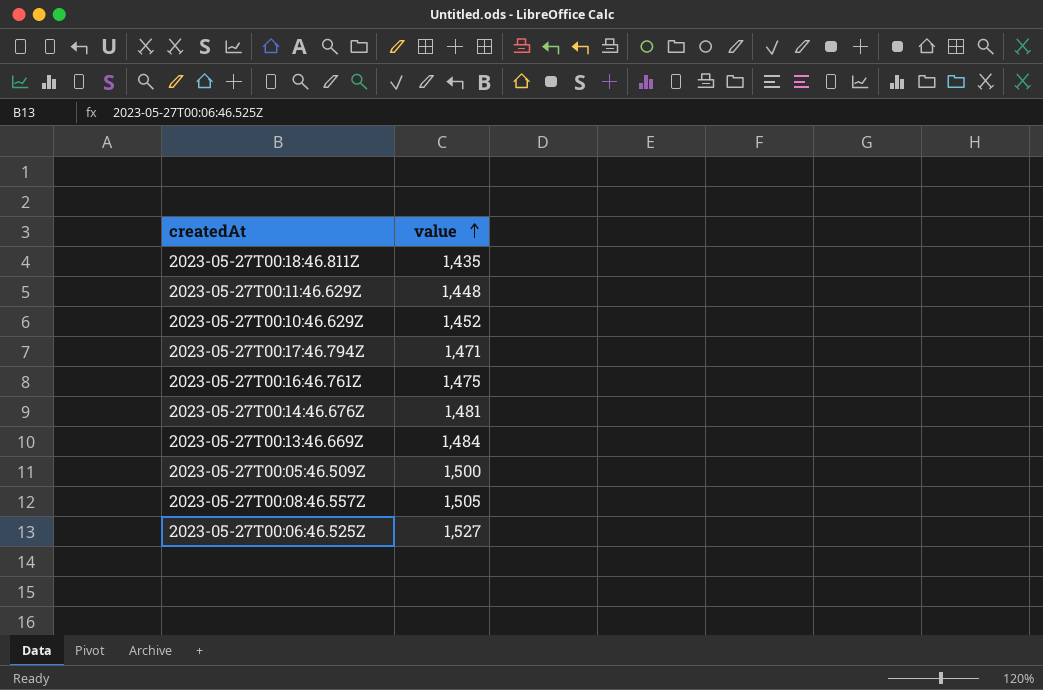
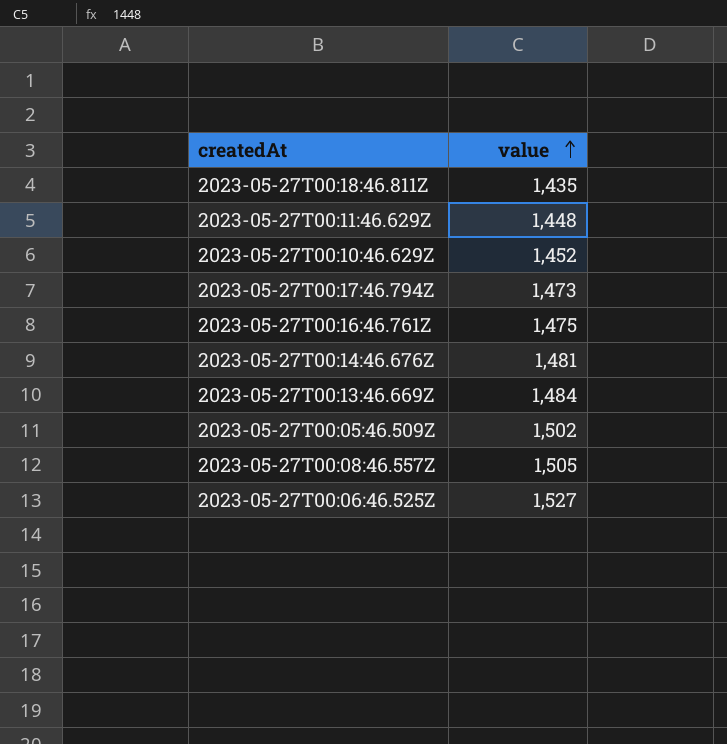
2023-05-27T00:17:46.794Z | value: 1,471 -> 1,473
2023-05-27T00:05:46.509Z | value: 1,500 -> 1,502

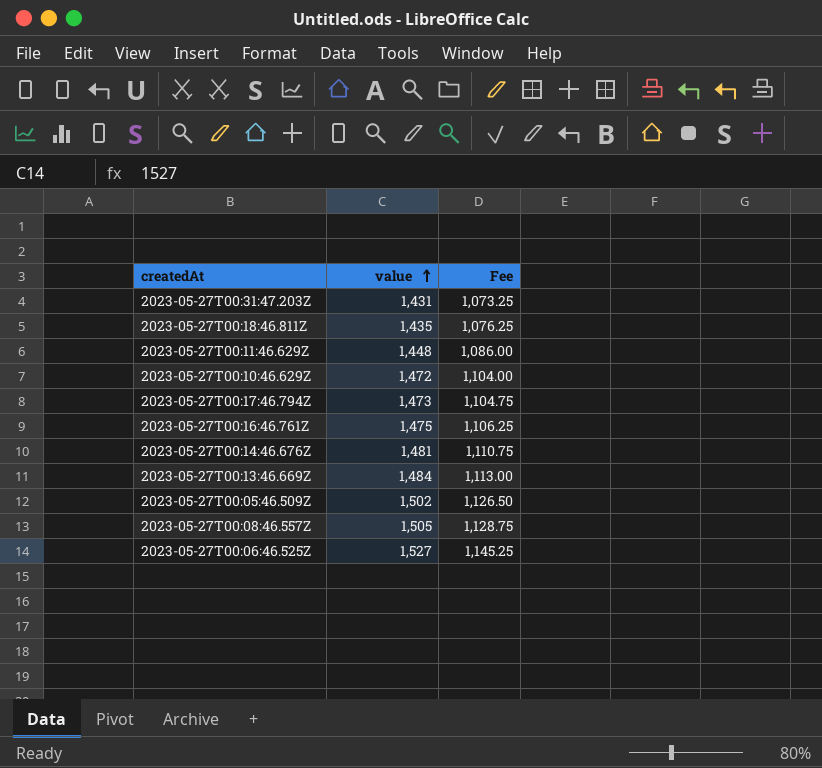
column Fee | formula: none -> [value] * 0.75
row 2023-05-27T00:31:47.203Z: none -> 1,431 | 1,073.25
2023-05-27T00:10:46.629Z | value: 1,452 -> 1,472

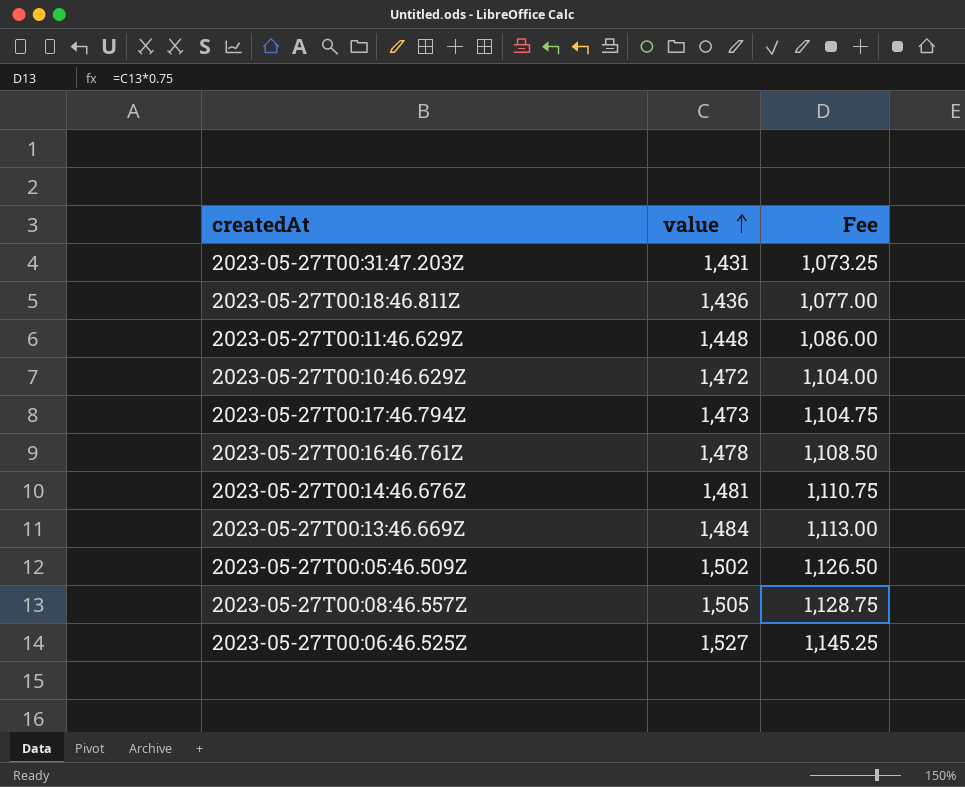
2023-05-27T00:18:46.811Z | value: 1,435 -> 1,436
2023-05-27T00:18:46.811Z | Fee: 1,076.25 -> 1,077.00
2023-05-27T00:16:46.761Z | value: 1,475 -> 1,478
2023-05-27T00:16:46.761Z | Fee: 1,106.25 -> 1,108.50

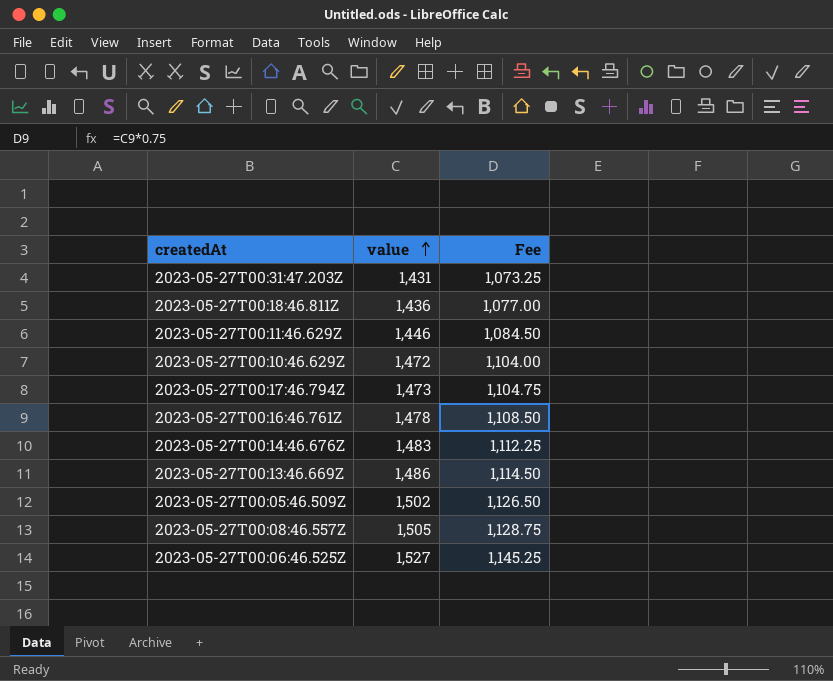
2023-05-27T00:11:46.629Z | value: 1,448 -> 1,446
2023-05-27T00:11:46.629Z | Fee: 1,086.00 -> 1,084.50
2023-05-27T00:14:46.676Z | value: 1,481 -> 1,483
2023-05-27T00:14:46.676Z | Fee: 1,110.75 -> 1,112.25
2023-05-27T00:13:46.669Z | value: 1,484 -> 1,486
2023-05-27T00:13:46.669Z | Fee: 1,113.00 -> 1,114.50

